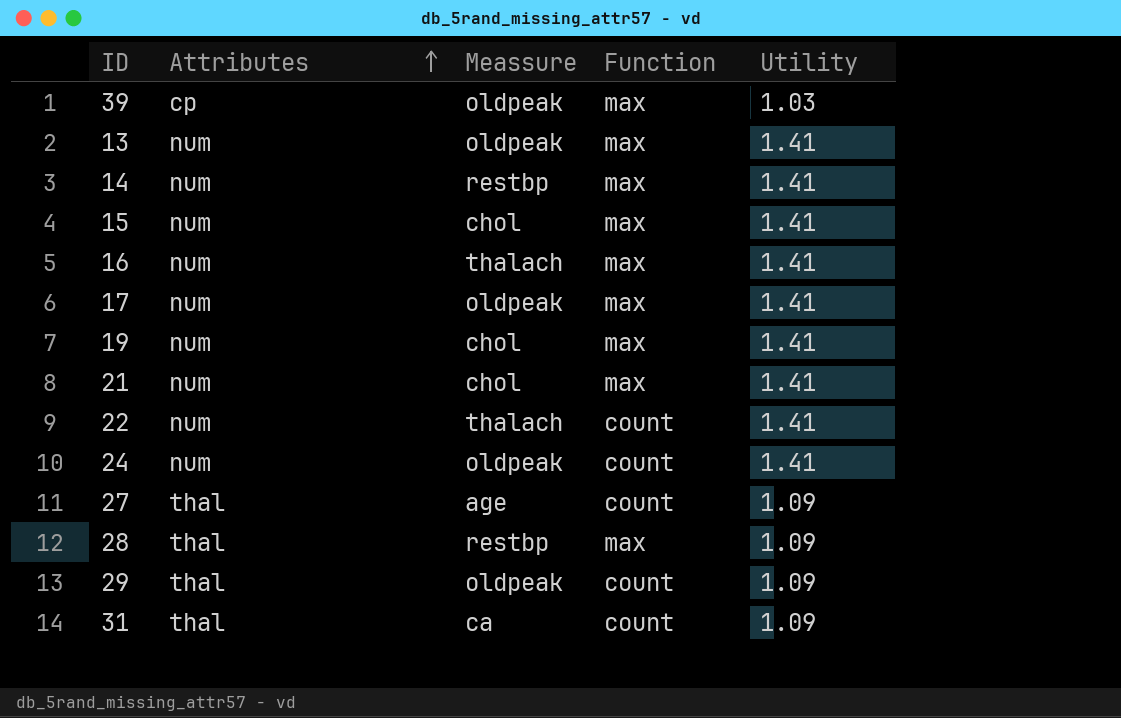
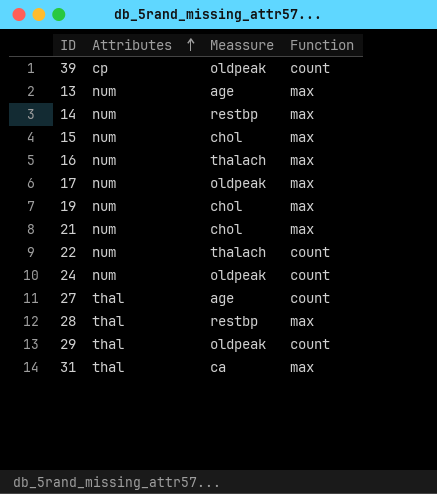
column Utility | position: 5 -> none
39 | Function: max -> count
13 | Meassure: oldpeak -> age
31 | Function: count -> max

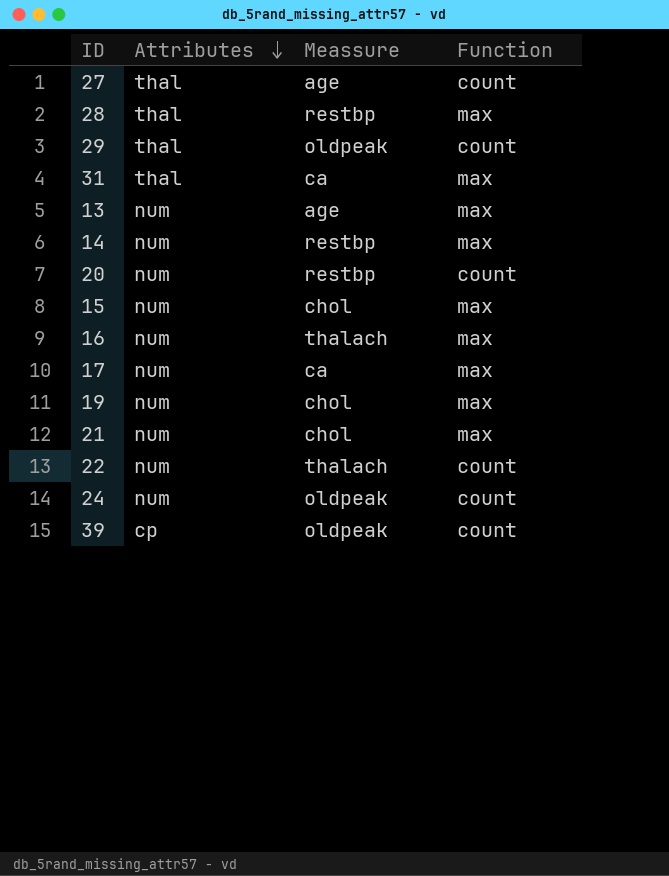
row order: Attributes ascending -> Attributes descending
row 20: none -> num | restbp | count
17 | Meassure: oldpeak -> ca

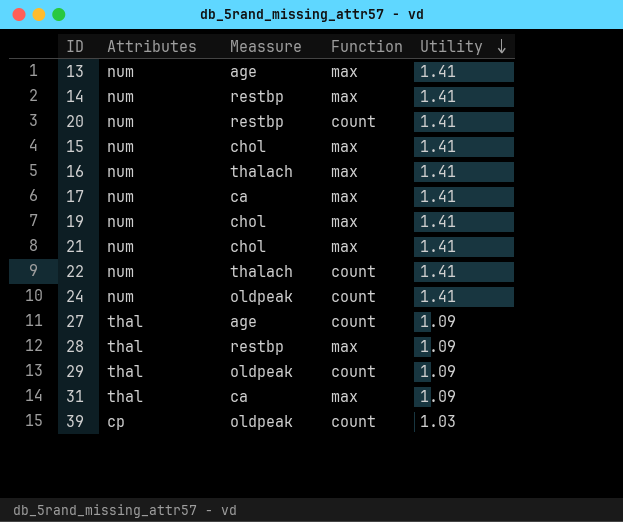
row order: Attributes descending -> Utility descending
column Utility | position: none -> 5

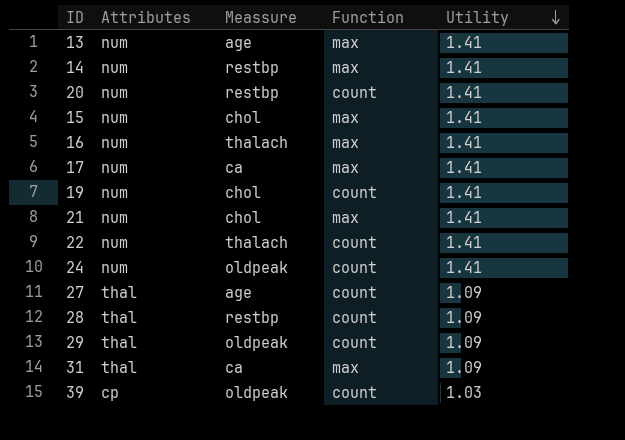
19 | Function: max -> count
28 | Function: max -> count

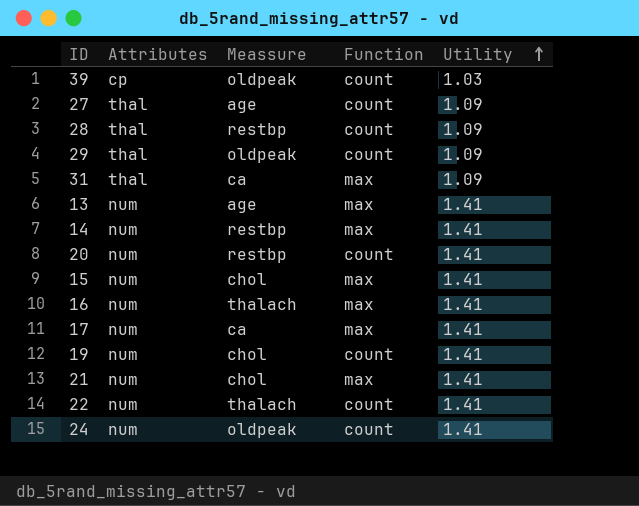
row order: Utility descending -> Utility ascending

